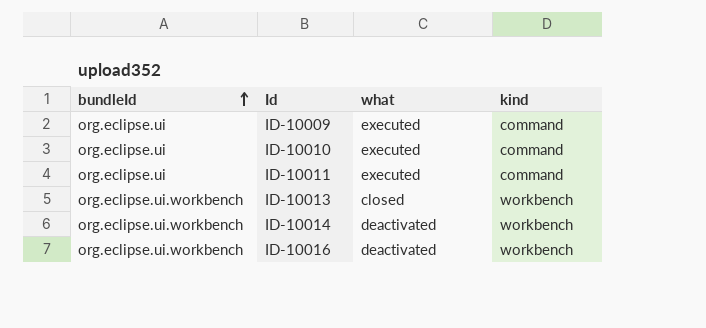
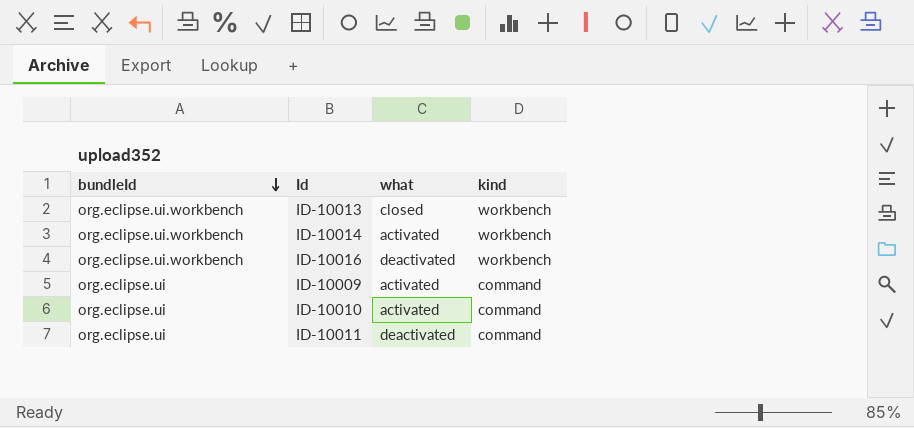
row order: bundleId ascending -> bundleId descending
ID-10014 | what: deactivated -> activated
ID-10009 | what: executed -> activated
ID-10010 | what: executed -> activated
ID-10011 | what: executed -> deactivated

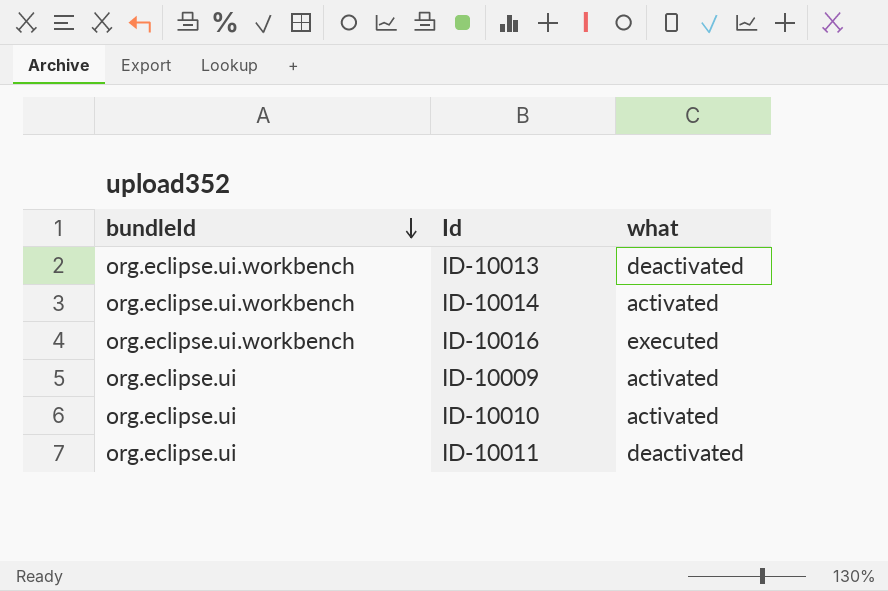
column kind | position: 4 -> none
ID-10013 | what: closed -> deactivated
ID-10016 | what: deactivated -> executed

